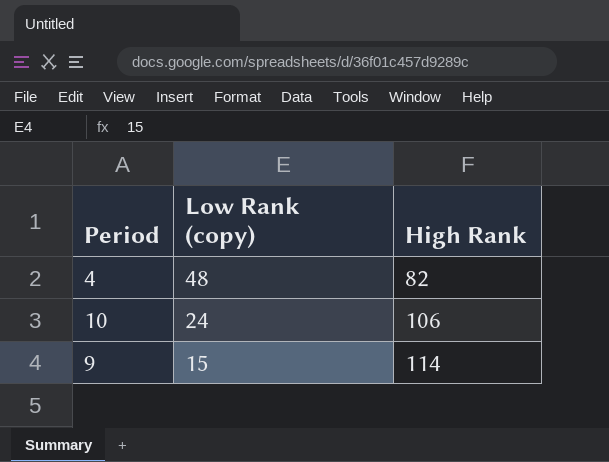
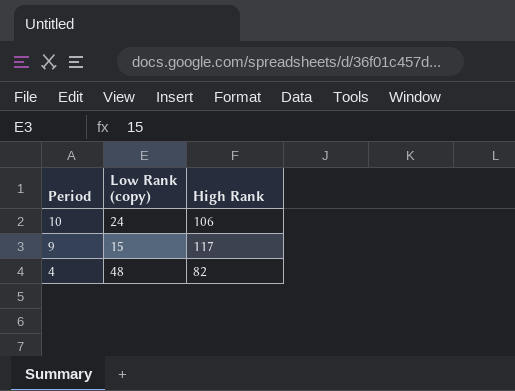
row order: Low Rank (copy) descending -> Period descending
9 | High Rank: 114 -> 117

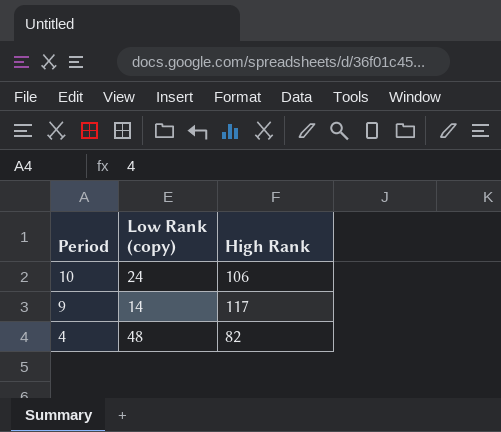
9 | Low Rank (copy): 15 -> 14

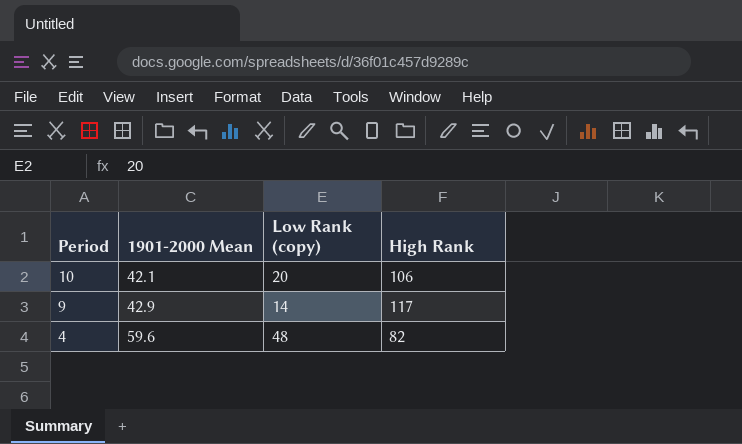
column 1901-2000 Mean | position: none -> 2
10 | Low Rank (copy): 24 -> 20

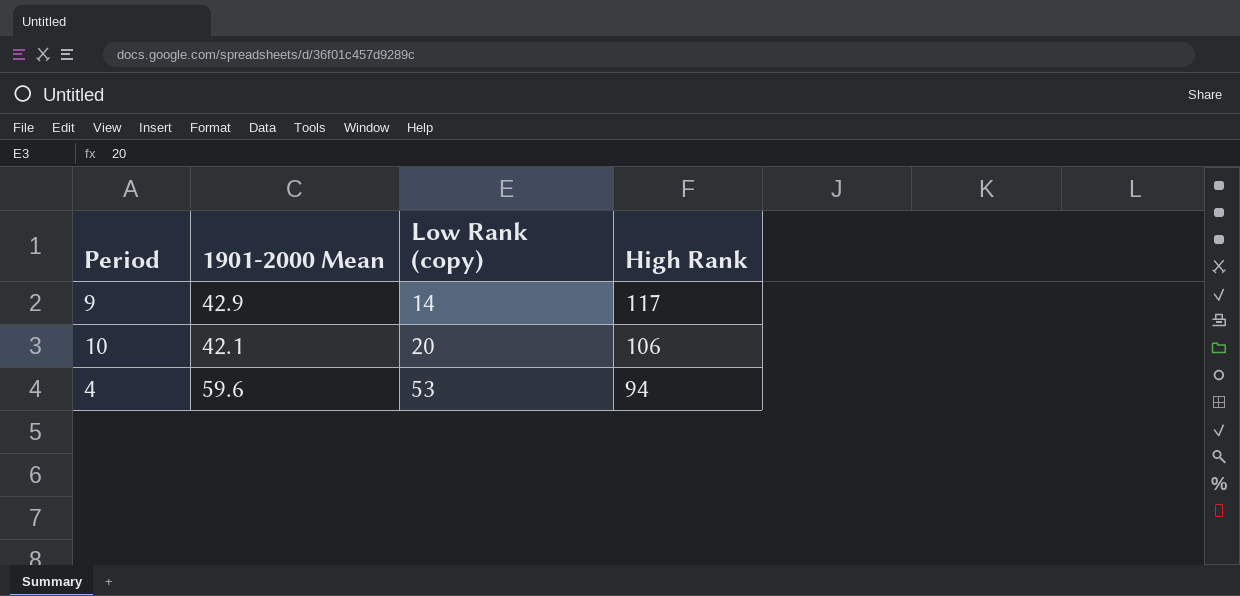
row order: Period descending -> Low Rank (copy) ascending
4 | Low Rank (copy): 48 -> 53
4 | High Rank: 82 -> 94

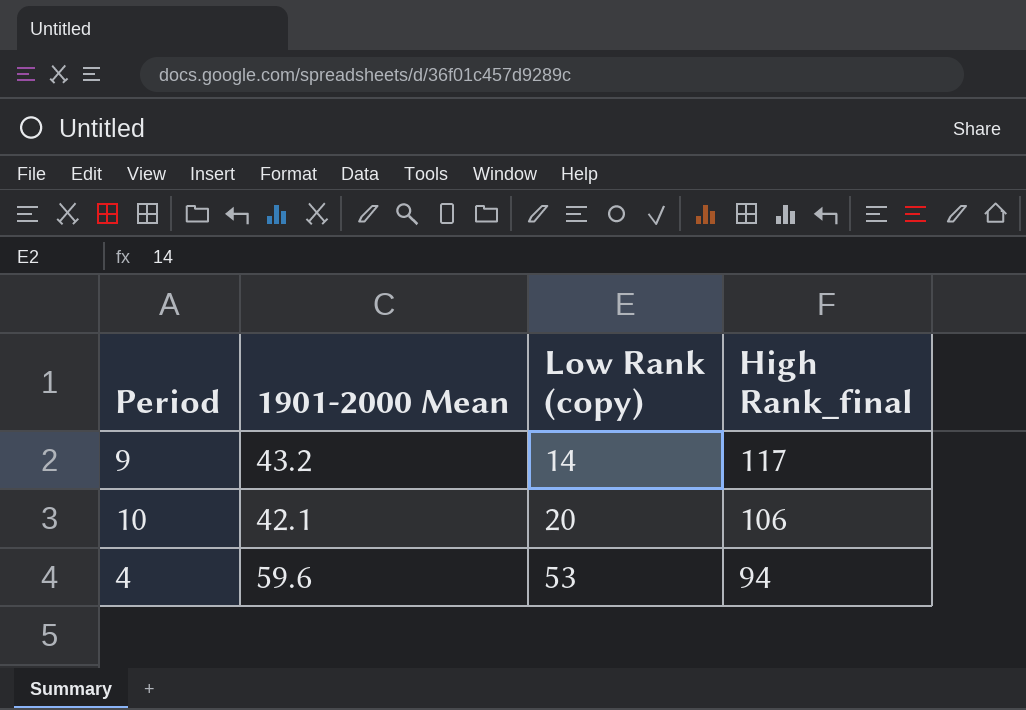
column name: High Rank -> High Rank_final
9 | 1901-2000 Mean: 42.9 -> 43.2

